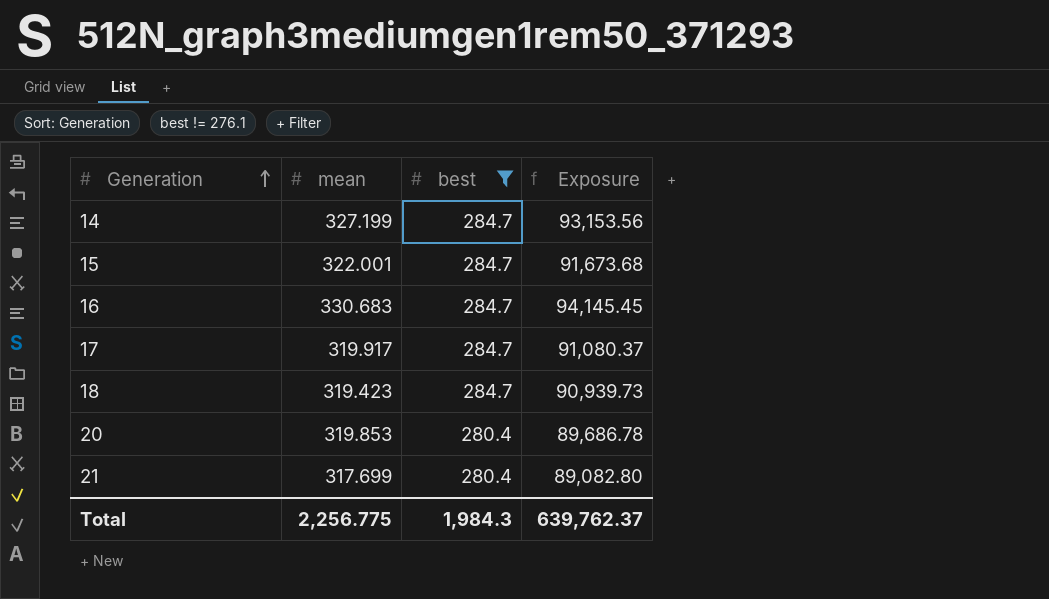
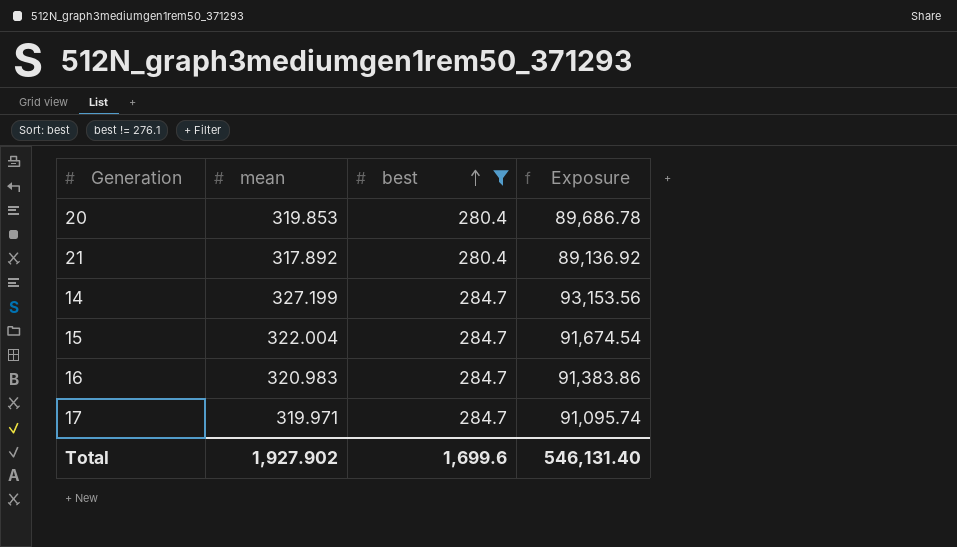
row order: Generation ascending -> best ascending
row 18: 319.423 | 284.7 | 90,939.73 -> none
21 | mean: 317.699 -> 317.892
21 | Exposure: 89,082.80 -> 89,136.92
15 | mean: 322.001 -> 322.004
15 | Exposure: 91,673.68 -> 91,674.54
16 | mean: 330.683 -> 320.983
16 | Exposure: 94,145.45 -> 91,383.86
17 | mean: 319.917 -> 319.971
17 | Exposure: 91,080.37 -> 91,095.74
Total | mean: 2,256.775 -> 1,927.902
Total | best: 1,984.3 -> 1,699.6
Total | Exposure: 639,762.37 -> 546,131.40

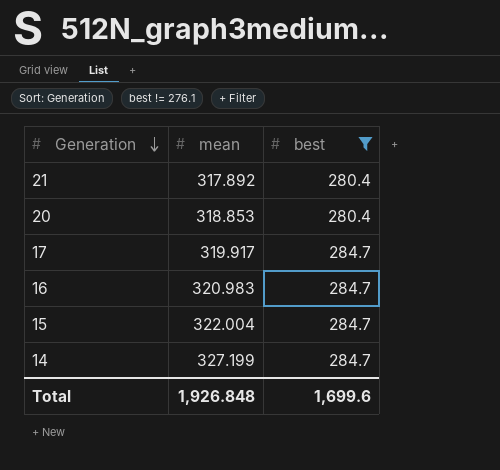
row order: best ascending -> Generation descending
column Exposure | formula: [mean] * [best] -> none
20 | mean: 319.853 -> 318.853
17 | mean: 319.971 -> 319.917
Total | mean: 1,927.902 -> 1,926.848

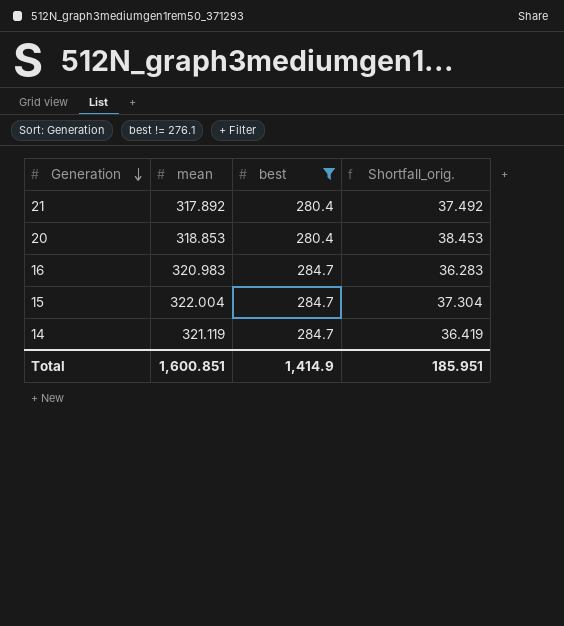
column Shortfall_orig. | formula: none -> [mean] - [best]
row 17: 319.917 | 284.7 -> none
14 | mean: 327.199 -> 321.119
Total | mean: 1,926.848 -> 1,600.851
Total | best: 1,699.6 -> 1,414.9

